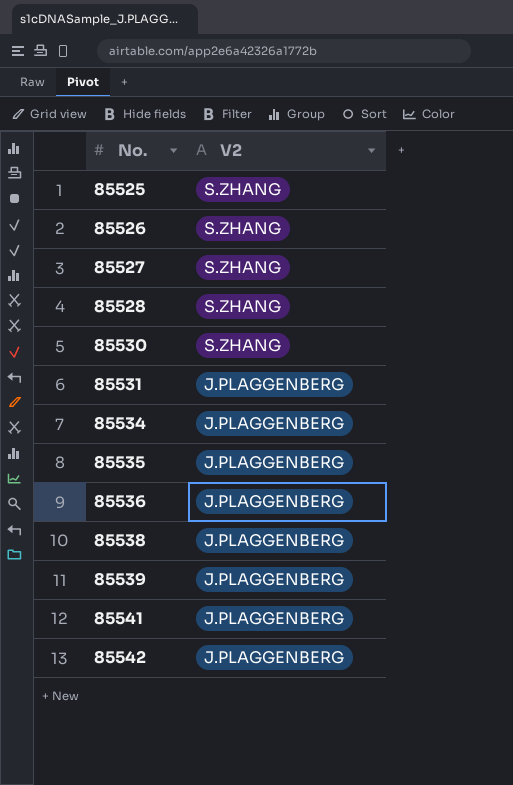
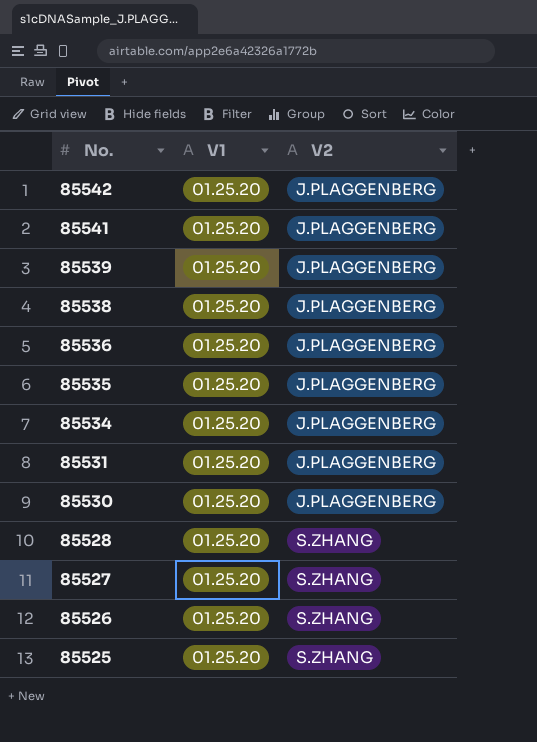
row order: No. ascending -> No. descending
column V1 | position: none -> 2
85530 | V2: S.ZHANG -> J.PLAGGENBERG

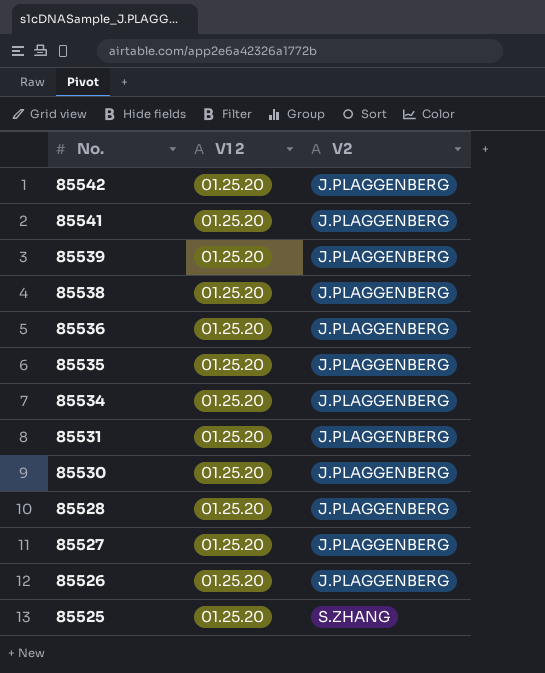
column name: V1 -> V1 2
85528 | V2: S.ZHANG -> J.PLAGGENBERG
85527 | V2: S.ZHANG -> J.PLAGGENBERG
85526 | V2: S.ZHANG -> J.PLAGGENBERG

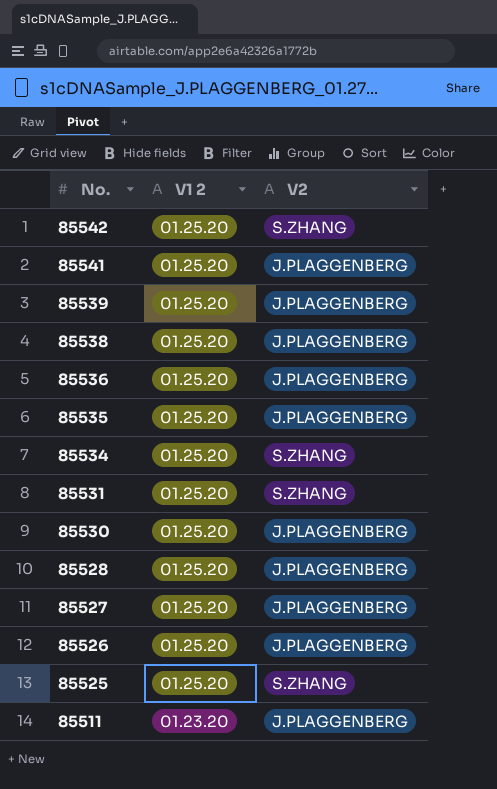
85542 | V2: J.PLAGGENBERG -> S.ZHANG
85534 | V2: J.PLAGGENBERG -> S.ZHANG
85531 | V2: J.PLAGGENBERG -> S.ZHANG
row 85511: none -> 01.23.20 | J.PLAGGENBERG

